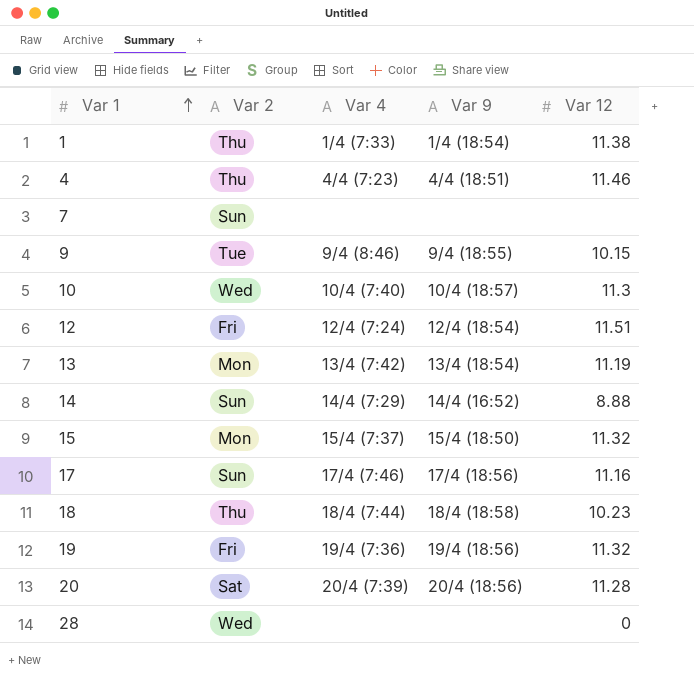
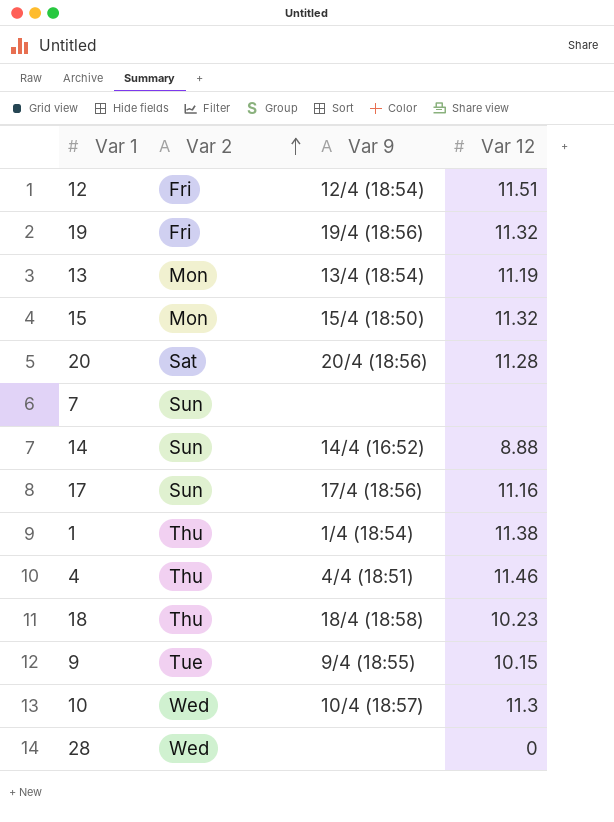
row order: Var 1 ascending -> Var 2 ascending
column Var 4 | position: 3 -> none

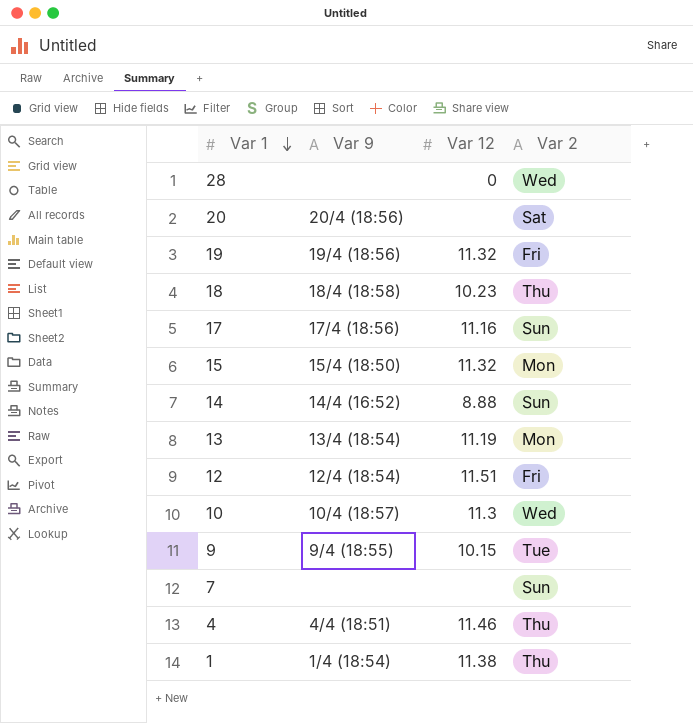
row order: Var 2 ascending -> Var 1 descending
column Var 2 | position: 2 -> 4
20 | Var 12: 11.28 -> none

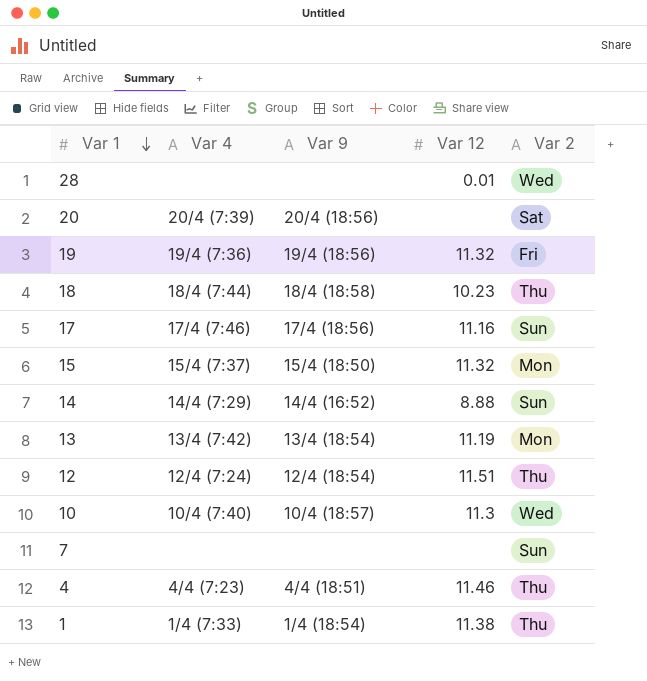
column Var 4 | position: none -> 2
row 9: 9/4 (18:55) | 10.15 | Tue -> none
28 | Var 12: 0 -> 0.01
12 | Var 2: Fri -> Thu

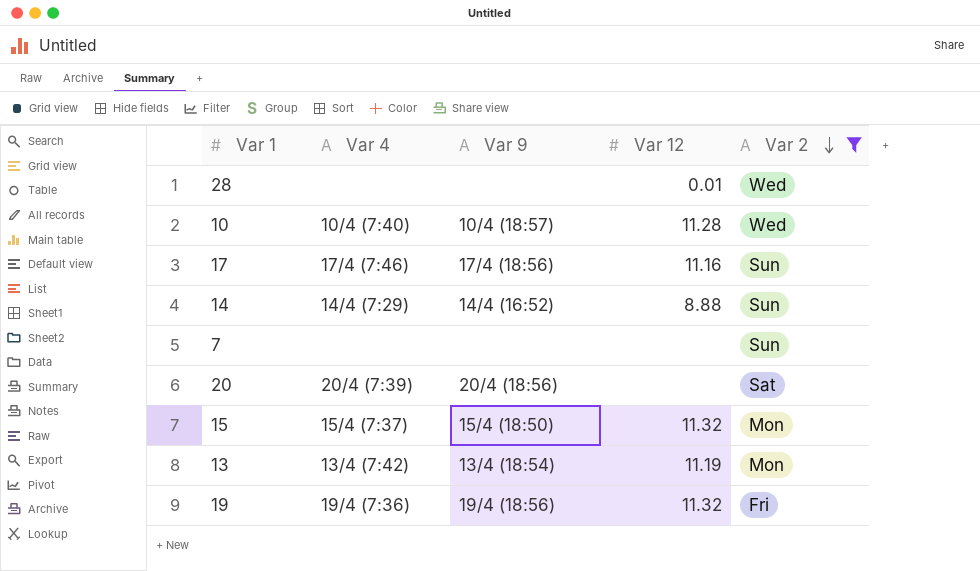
filter: none -> Var 2 != Thu
row order: Var 1 descending -> Var 2 descending
10 | Var 12: 11.3 -> 11.28

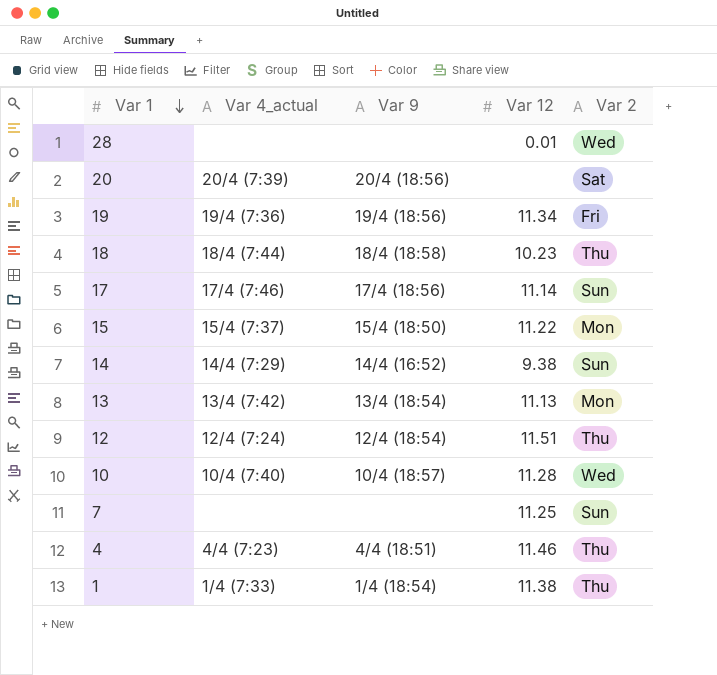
filter: Var 2 != Thu -> none
row order: Var 2 descending -> Var 1 descending
column name: Var 4 -> Var 4_actual
19 | Var 12: 11.32 -> 11.34
17 | Var 12: 11.16 -> 11.14
15 | Var 12: 11.32 -> 11.22
14 | Var 12: 8.88 -> 9.38
13 | Var 12: 11.19 -> 11.13
7 | Var 12: none -> 11.25

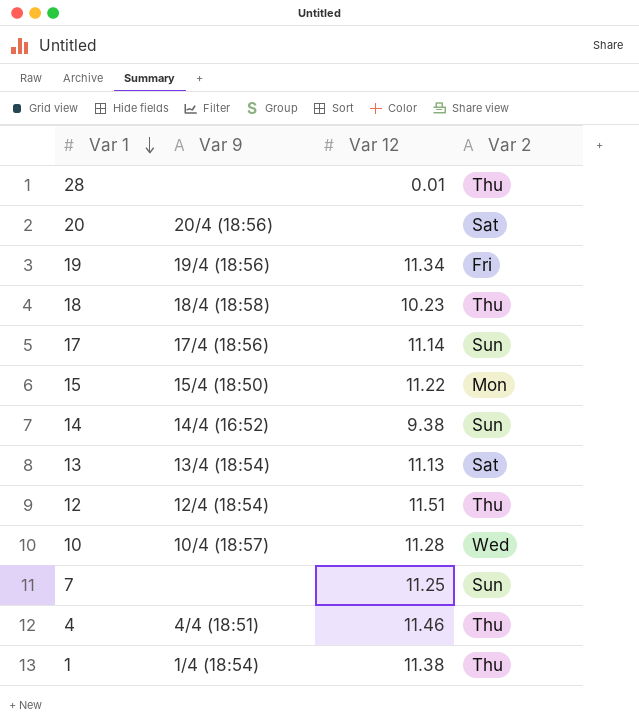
column Var 4_actual | position: 2 -> none
28 | Var 2: Wed -> Thu
13 | Var 2: Mon -> Sat

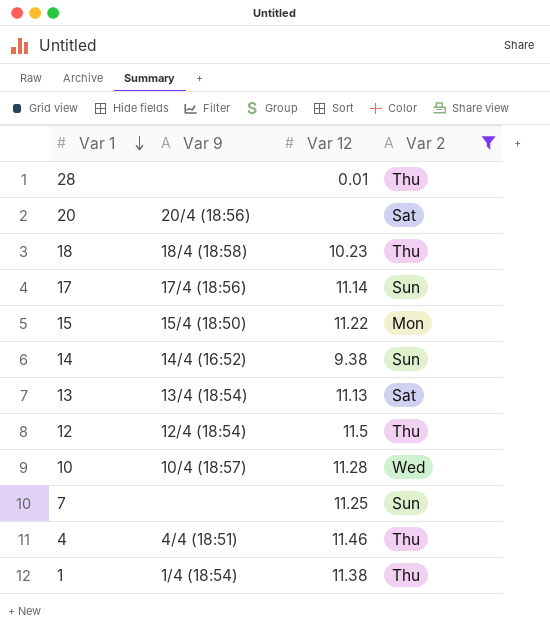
filter: none -> Var 2 != Fri
12 | Var 12: 11.51 -> 11.5

